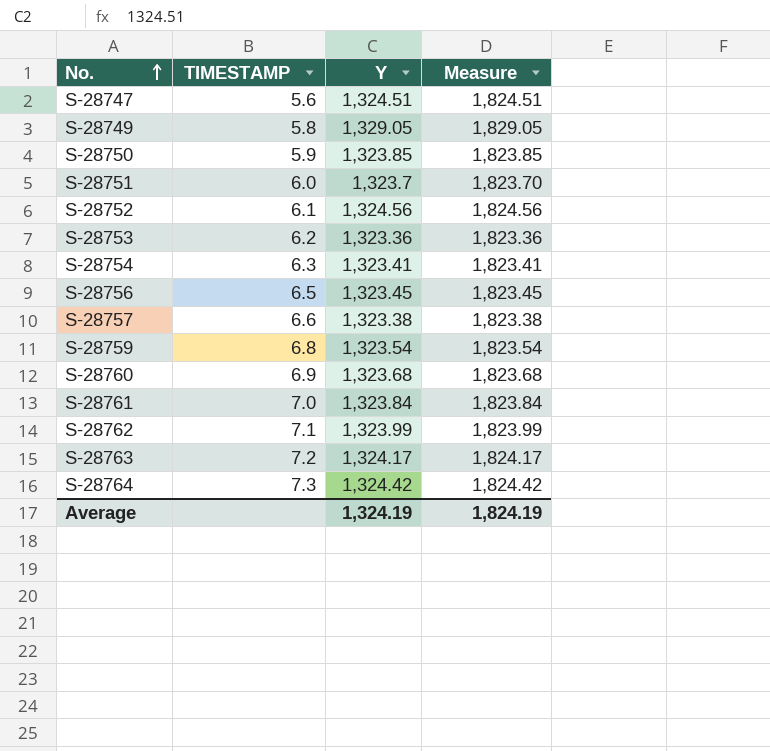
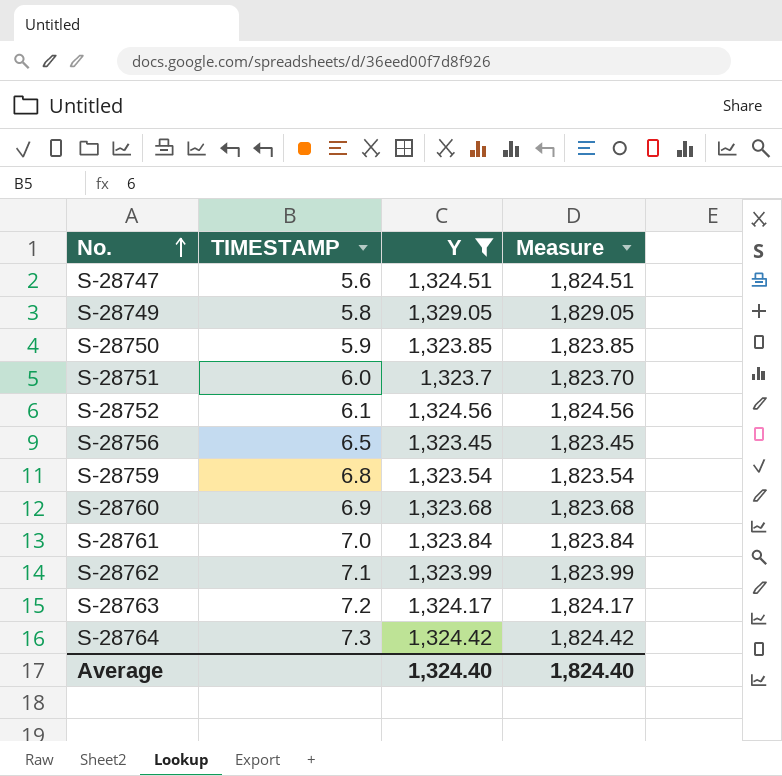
filter: none -> Y >= 1,323.45
Average | Y: 1,324.19 -> 1,324.40
Average | Measure: 1,824.19 -> 1,824.40

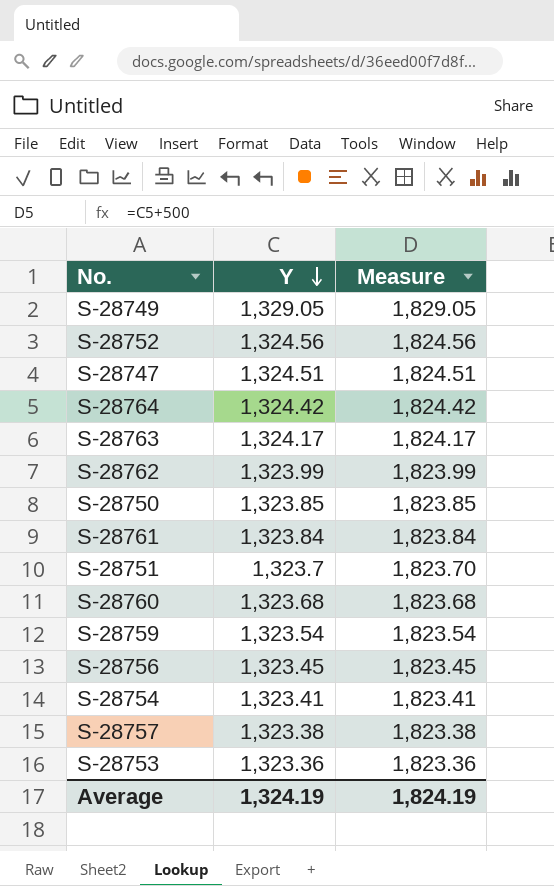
filter: Y >= 1,323.45 -> none
row order: No. ascending -> Y descending
column TIMESTAMP | position: 2 -> none
Average | Y: 1,324.40 -> 1,324.19
Average | Measure: 1,824.40 -> 1,824.19

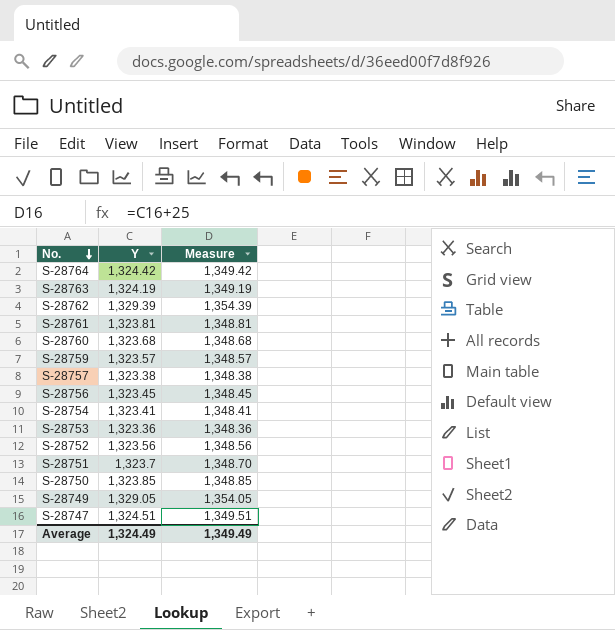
row order: Y descending -> No. descending
column Measure | formula: [Y] + 500 -> [Y] + 25
S-28763 | Y: 1,324.17 -> 1,324.19
S-28762 | Y: 1,323.99 -> 1,329.39
S-28761 | Y: 1,323.84 -> 1,323.81
S-28759 | Y: 1,323.54 -> 1,323.57
S-28752 | Y: 1,324.56 -> 1,323.56
Average | Y: 1,324.19 -> 1,324.49
Average | Measure: 1,824.19 -> 1,349.49

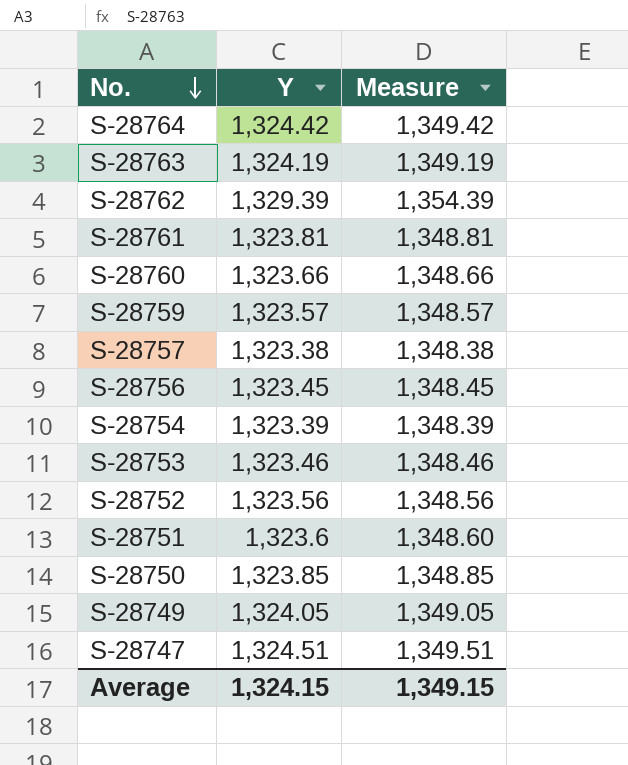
S-28760 | Y: 1,323.68 -> 1,323.66
S-28760 | Measure: 1,348.68 -> 1,348.66
S-28754 | Y: 1,323.41 -> 1,323.39
S-28754 | Measure: 1,348.41 -> 1,348.39
S-28753 | Y: 1,323.36 -> 1,323.46
S-28753 | Measure: 1,348.36 -> 1,348.46
S-28751 | Y: 1,323.7 -> 1,323.6
S-28751 | Measure: 1,348.70 -> 1,348.60
S-28749 | Y: 1,329.05 -> 1,324.05
S-28749 | Measure: 1,354.05 -> 1,349.05
Average | Y: 1,324.49 -> 1,324.15
Average | Measure: 1,349.49 -> 1,349.15

